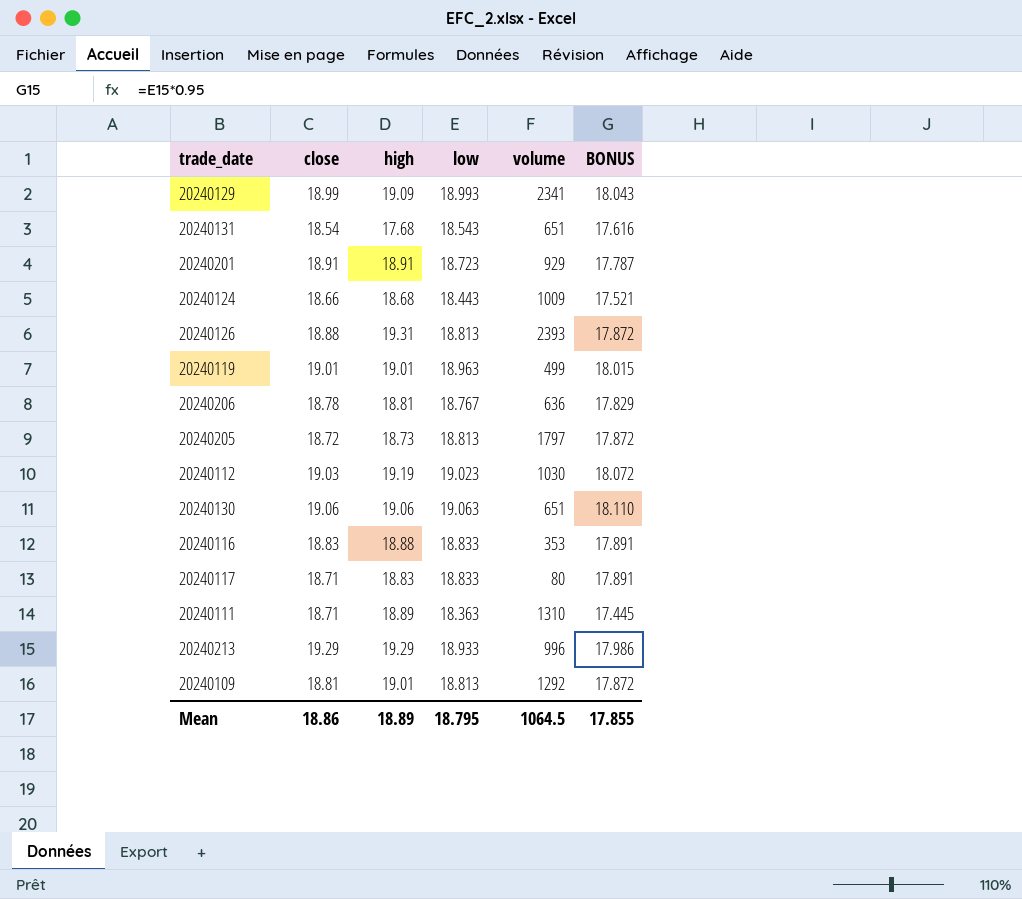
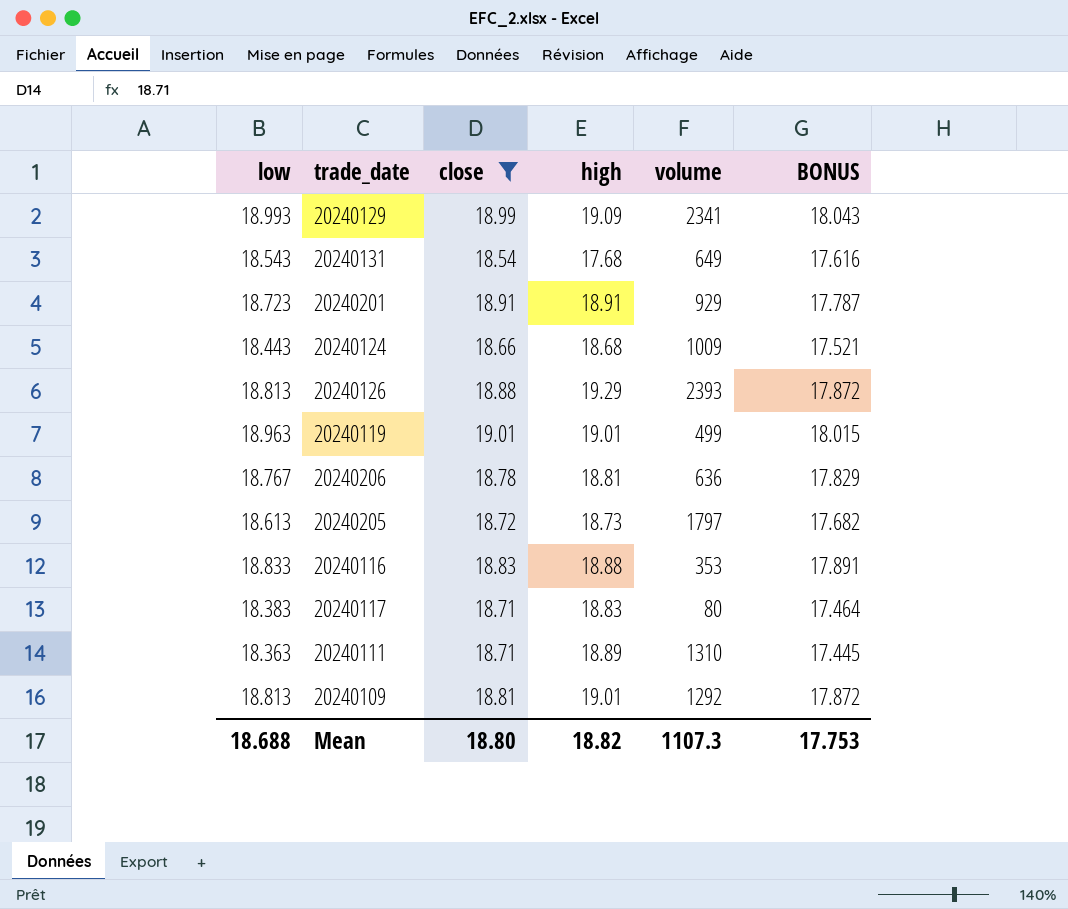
filter: none -> close <= 19.01
column low | position: 4 -> 1
20240131 | volume: 651 -> 649
20240126 | high: 19.31 -> 19.29
20240205 | low: 18.813 -> 18.613
20240205 | BONUS: 17.872 -> 17.682
20240117 | low: 18.833 -> 18.383
20240117 | BONUS: 17.891 -> 17.464
Mean | low: 18.795 -> 18.688
Mean | close: 18.86 -> 18.80
Mean | high: 18.89 -> 18.82
Mean | volume: 1064.5 -> 1107.3
Mean | BONUS: 17.855 -> 17.753

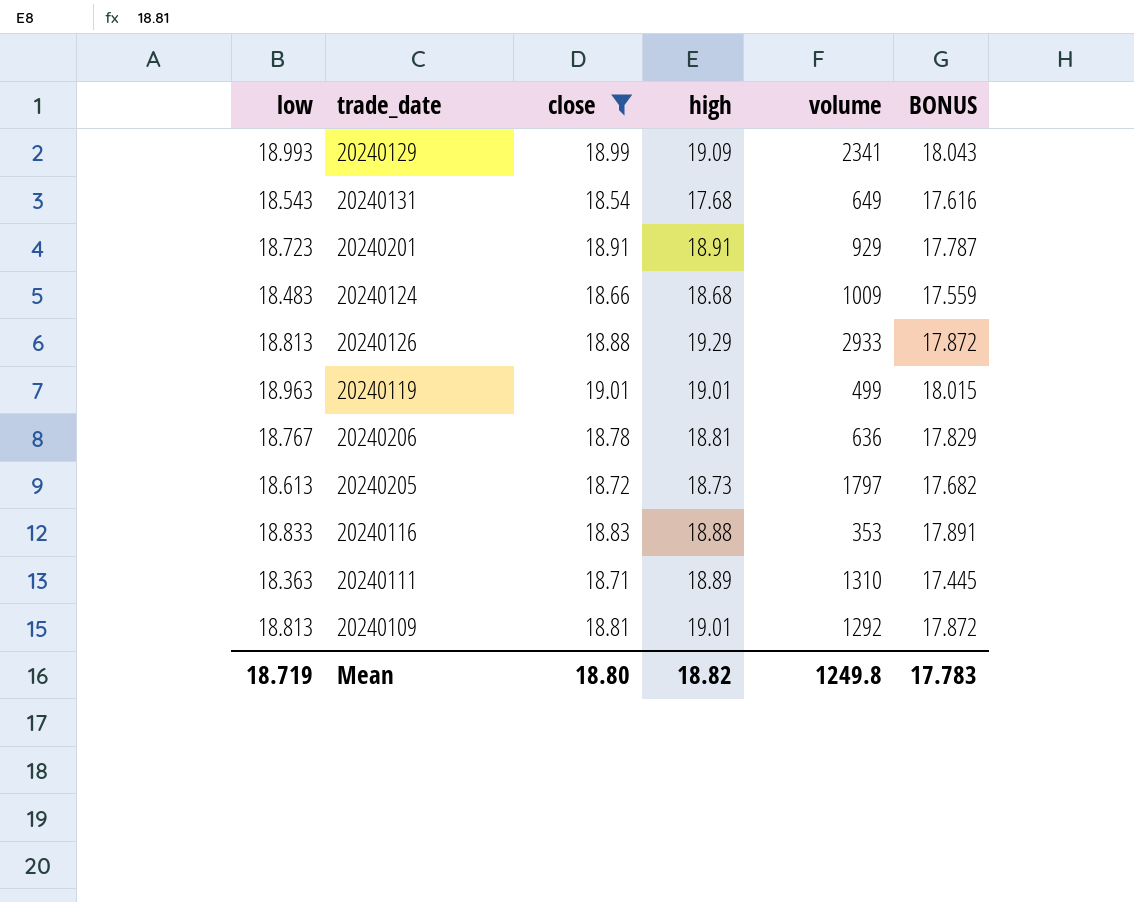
row 20240117: 18.383 | 18.71 | 18.83 | 80 | 17.464 -> none
20240124 | low: 18.443 -> 18.483
20240124 | BONUS: 17.521 -> 17.559
20240126 | volume: 2393 -> 2933
Mean | low: 18.688 -> 18.719
Mean | volume: 1107.3 -> 1249.8
Mean | BONUS: 17.753 -> 17.783

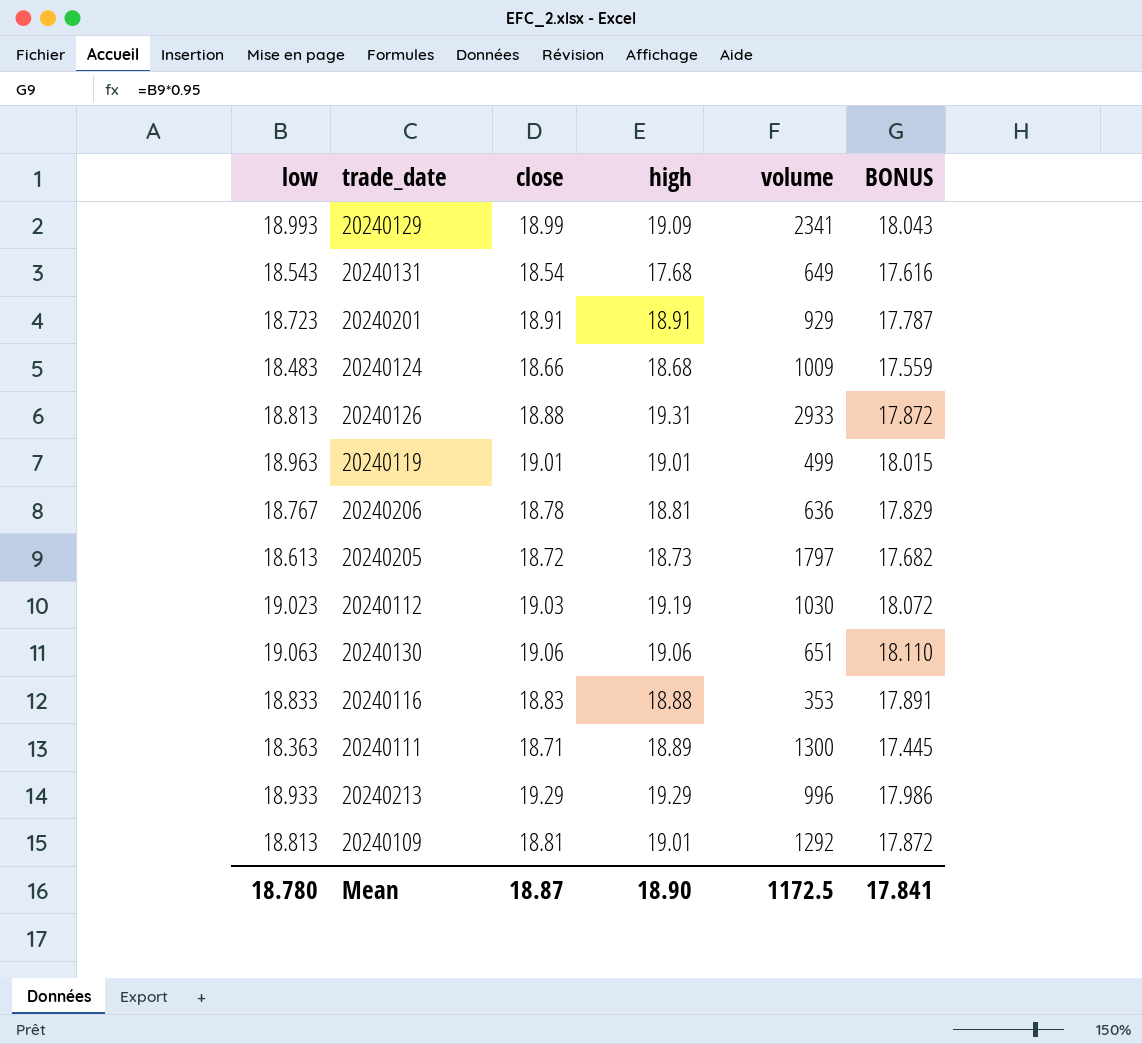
filter: close <= 19.01 -> none
20240126 | high: 19.29 -> 19.31
20240111 | volume: 1310 -> 1300
Mean | low: 18.719 -> 18.780
Mean | close: 18.80 -> 18.87
Mean | high: 18.82 -> 18.90
Mean | volume: 1249.8 -> 1172.5
Mean | BONUS: 17.783 -> 17.841

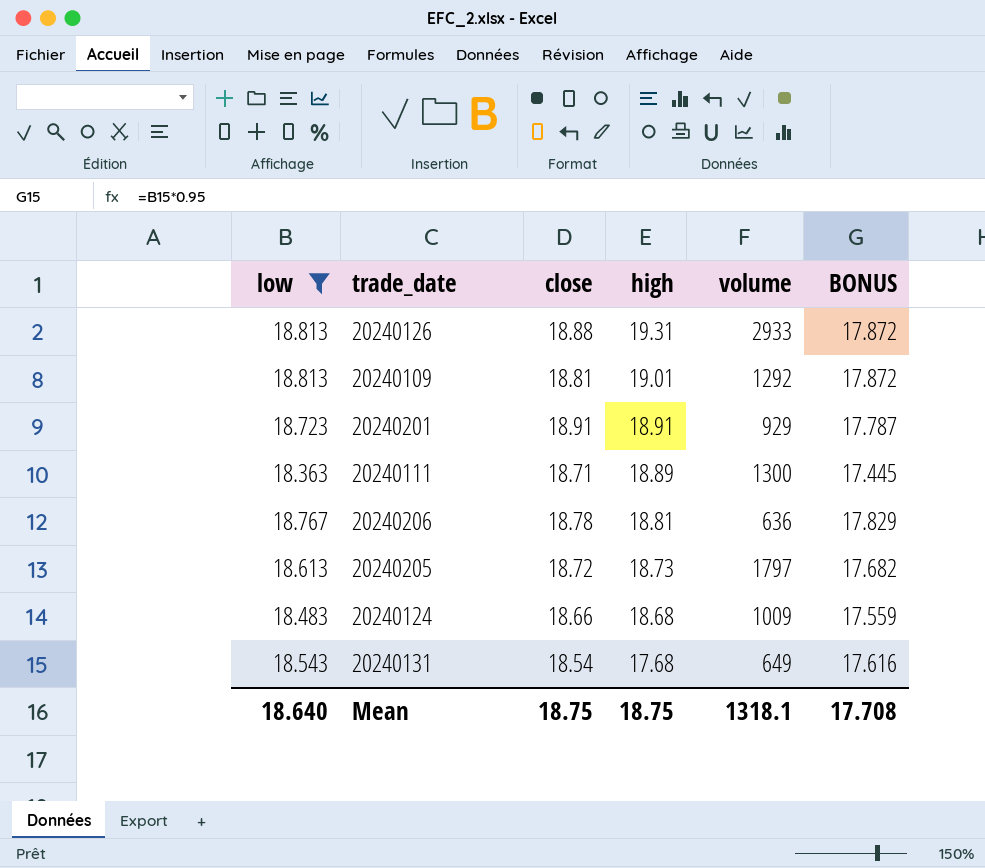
filter: none -> low <= 18.813
row order: none -> high descending
Mean | low: 18.780 -> 18.640
Mean | close: 18.87 -> 18.75
Mean | high: 18.90 -> 18.75
Mean | volume: 1172.5 -> 1318.1
Mean | BONUS: 17.841 -> 17.708

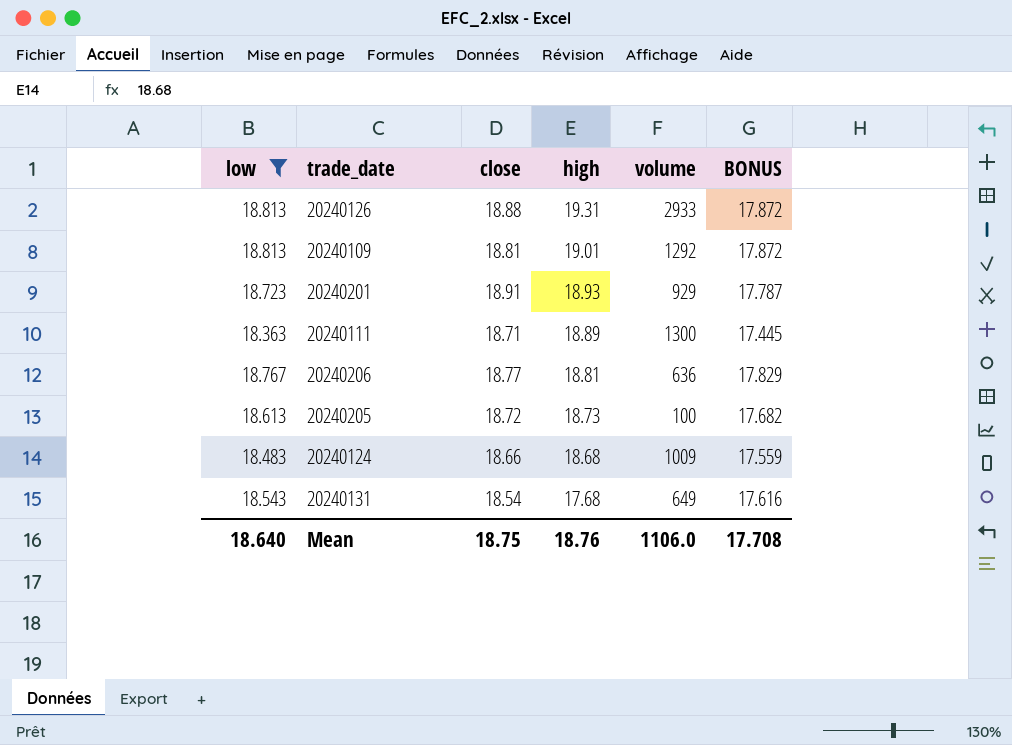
20240201 | high: 18.91 -> 18.93
20240206 | close: 18.78 -> 18.77
20240205 | volume: 1797 -> 100
Mean | high: 18.75 -> 18.76
Mean | volume: 1318.1 -> 1106.0

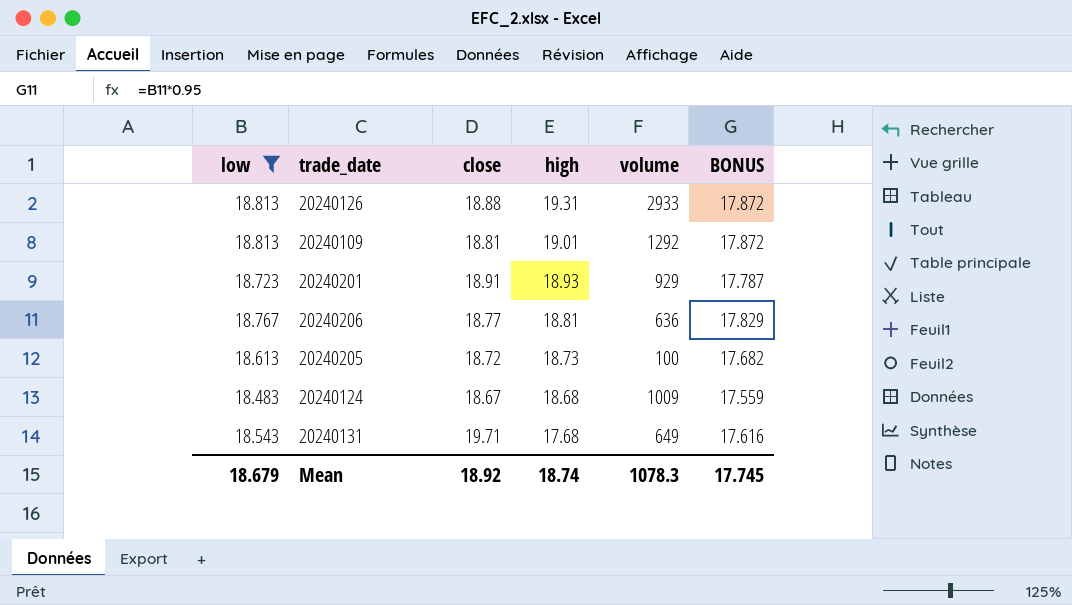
row 20240111: 18.363 | 18.71 | 18.89 | 1300 | 17.445 -> none
20240124 | close: 18.66 -> 18.67
20240131 | close: 18.54 -> 19.71
Mean | low: 18.640 -> 18.679
Mean | close: 18.75 -> 18.92
Mean | high: 18.76 -> 18.74
Mean | volume: 1106.0 -> 1078.3
Mean | BONUS: 17.708 -> 17.745

